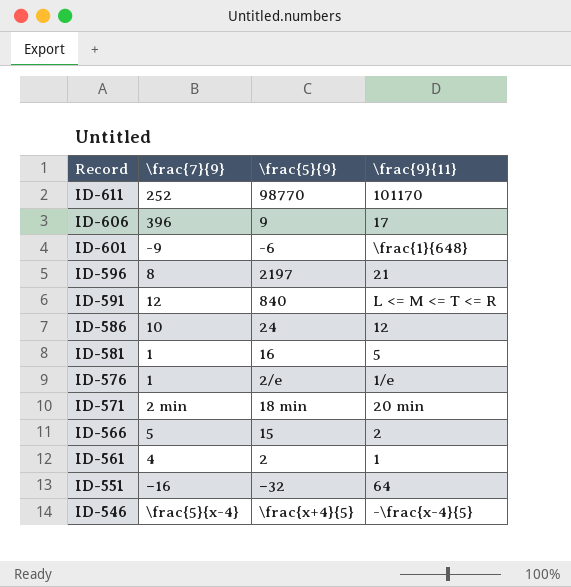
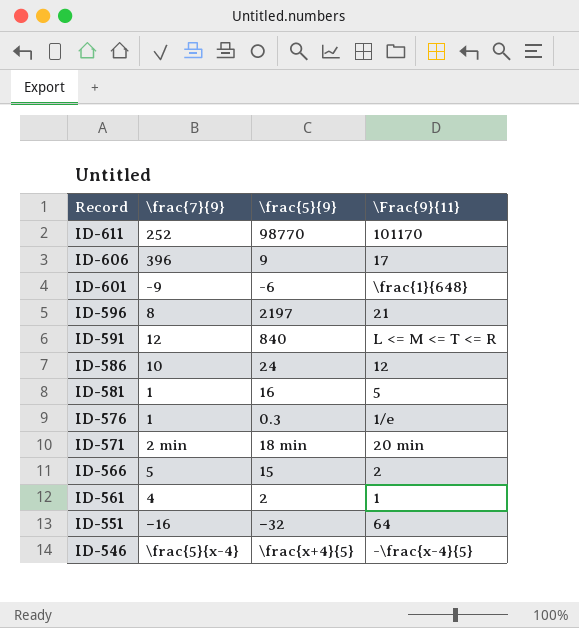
column name: \frac{9}{11} -> \Frac{9}{11}
ID-576 | \frac{5}{9}: 2/e -> 0.3

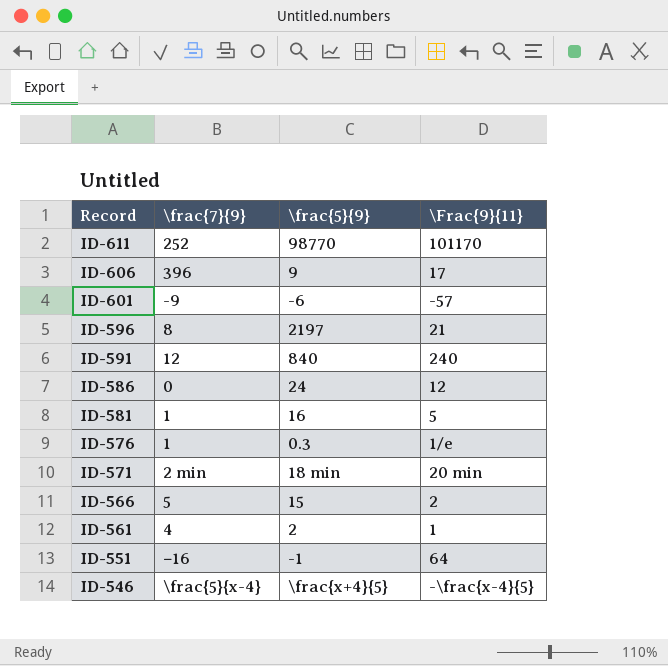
ID-601 | \Frac{9}{11}: \frac{1}{648} -> -57
ID-591 | \Frac{9}{11}: L <= M <= T <= R -> 240
ID-586 | \frac{7}{9}: 10 -> 0
ID-551 | \frac{5}{9}: −32 -> -1

